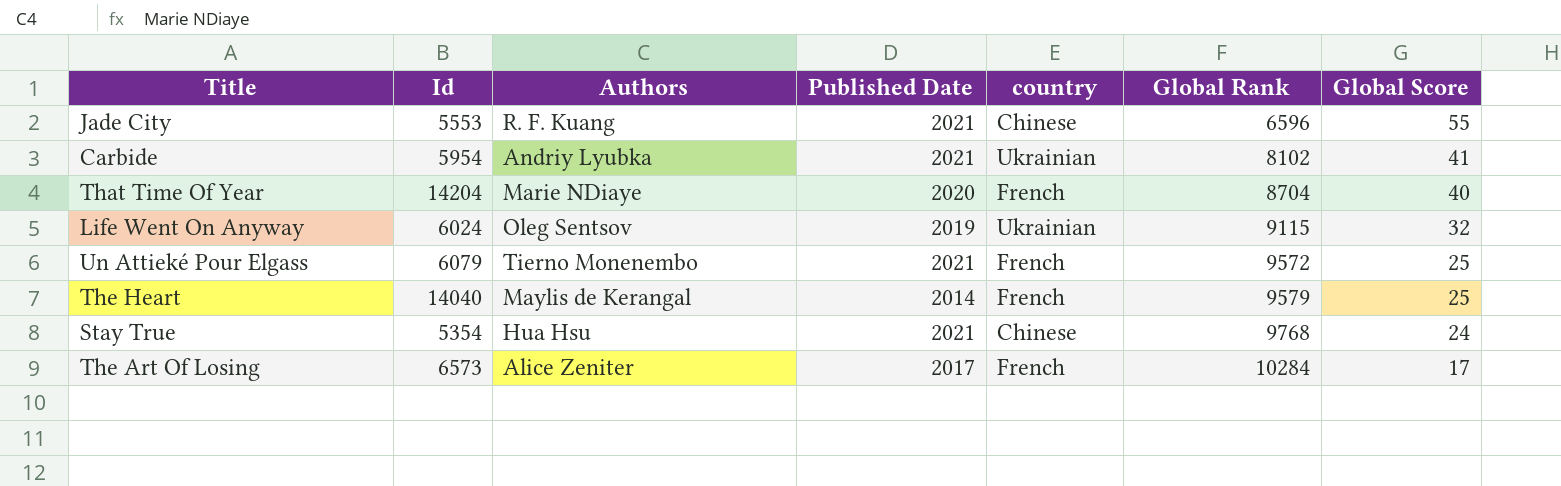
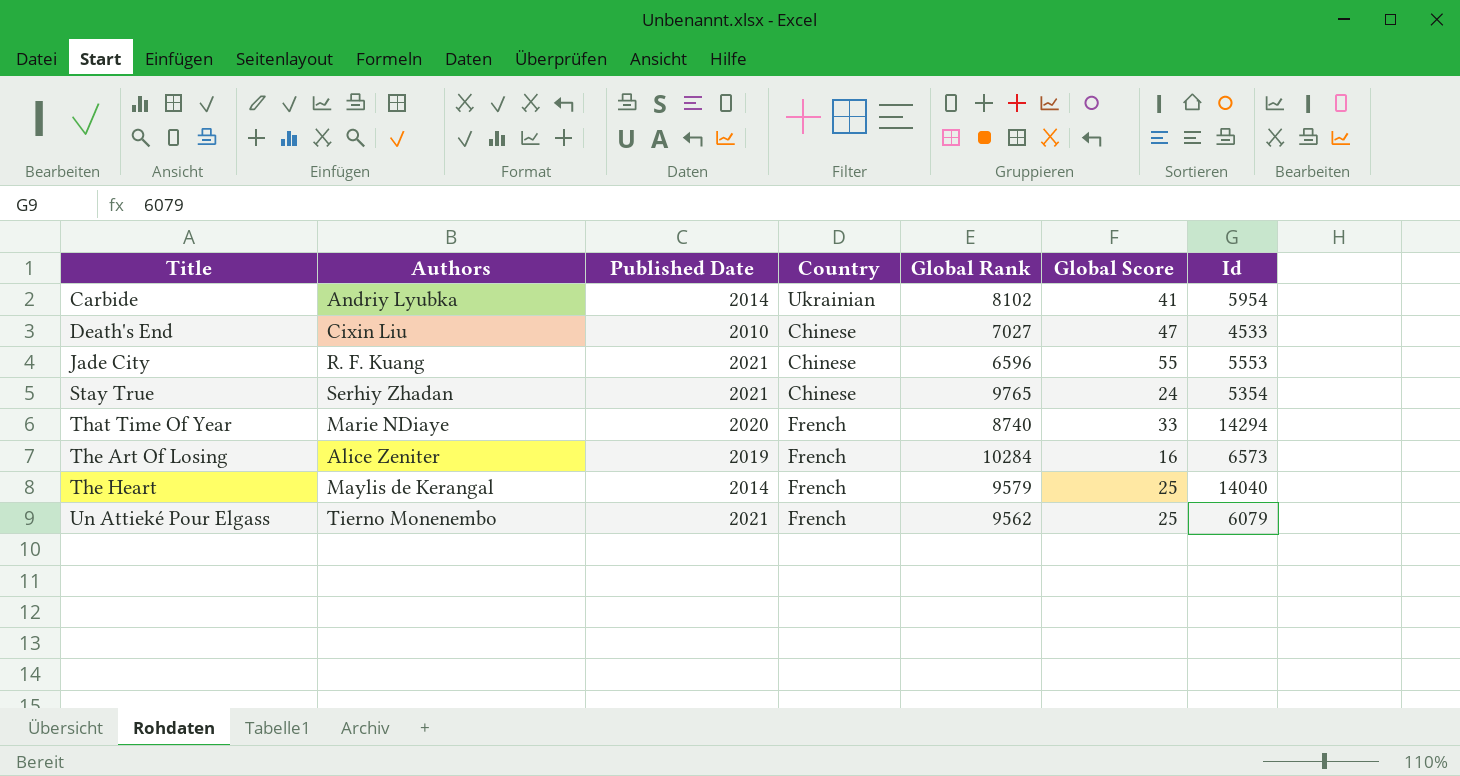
row order: Global Rank ascending -> Title ascending
column name: country -> Country
column Id | position: 2 -> 7
row Life Went On Anyway: 6024 | Oleg Sentsov | 2019 | Ukrainian | 9115 | 32 -> none
Carbide | Published Date: 2021 -> 2014
row Death's End: none -> Cixin Liu | 2010 | Chinese | 7027 | 47 | 4533
Stay True | Authors: Hua Hsu -> Serhiy Zhadan
Stay True | Global Rank: 9768 -> 9765
That Time Of Year | Global Rank: 8704 -> 8740
That Time Of Year | Global Score: 40 -> 33
That Time Of Year | Id: 14204 -> 14294
The Art Of Losing | Published Date: 2017 -> 2019
The Art Of Losing | Global Score: 17 -> 16
Un Attieké Pour Elgass | Global Rank: 9572 -> 9562

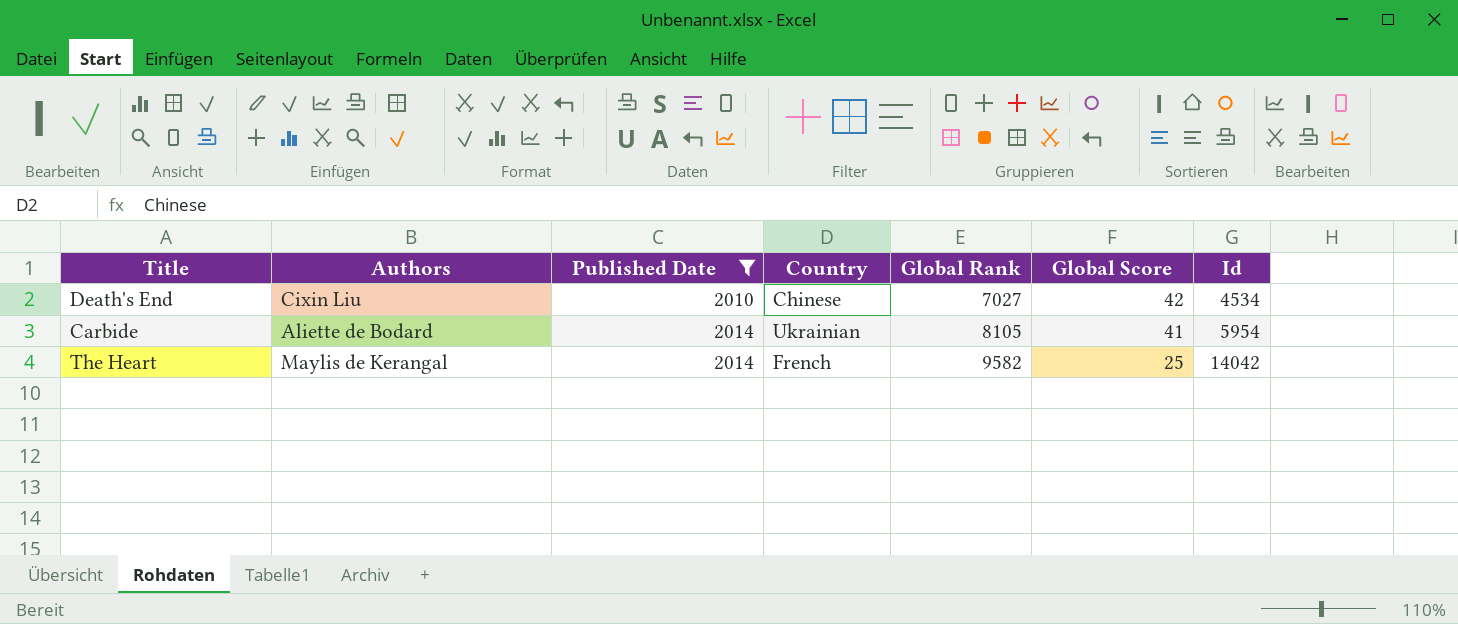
filter: none -> Published Date <= 2014
row order: Title ascending -> Published Date ascending
Death's End | Global Score: 47 -> 42
Death's End | Id: 4533 -> 4534
Carbide | Authors: Andriy Lyubka -> Aliette de Bodard
Carbide | Global Rank: 8102 -> 8105
The Heart | Global Rank: 9579 -> 9582
The Heart | Id: 14040 -> 14042

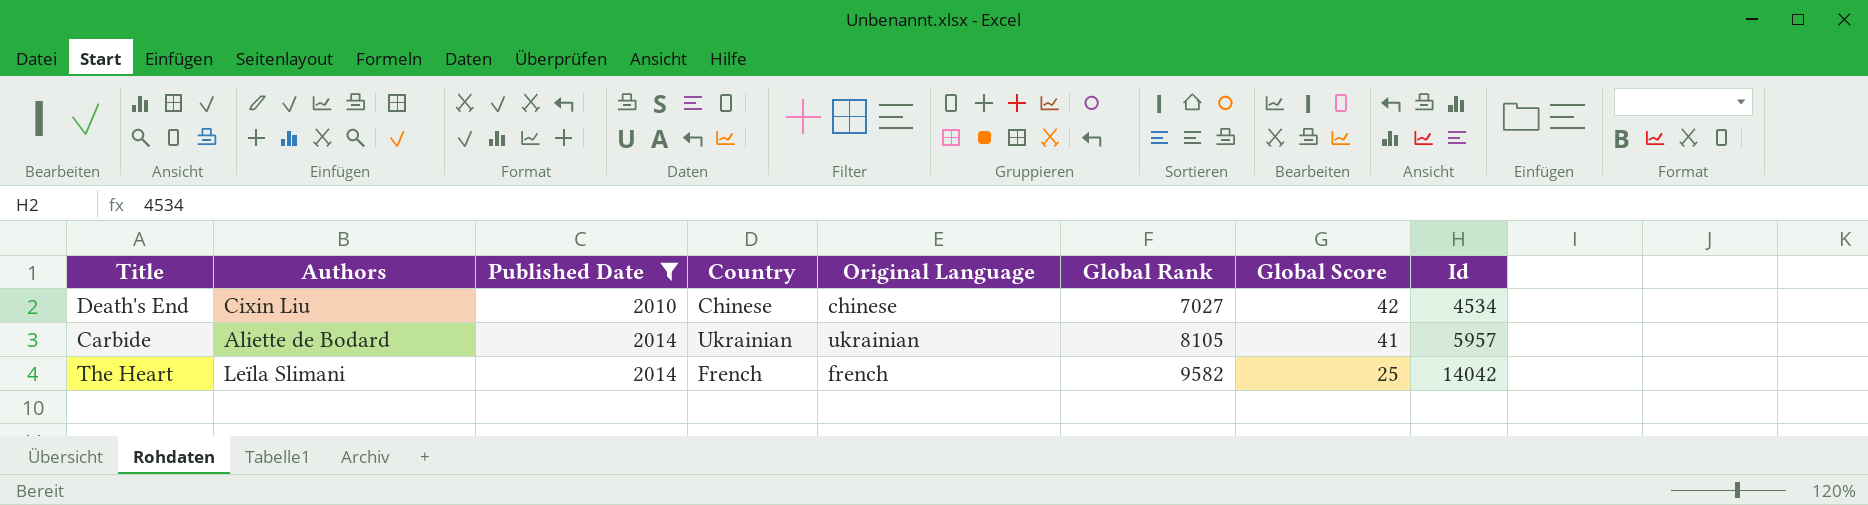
column Original Language | position: none -> 5
Carbide | Id: 5954 -> 5957
The Heart | Authors: Maylis de Kerangal -> Leïla Slimani

